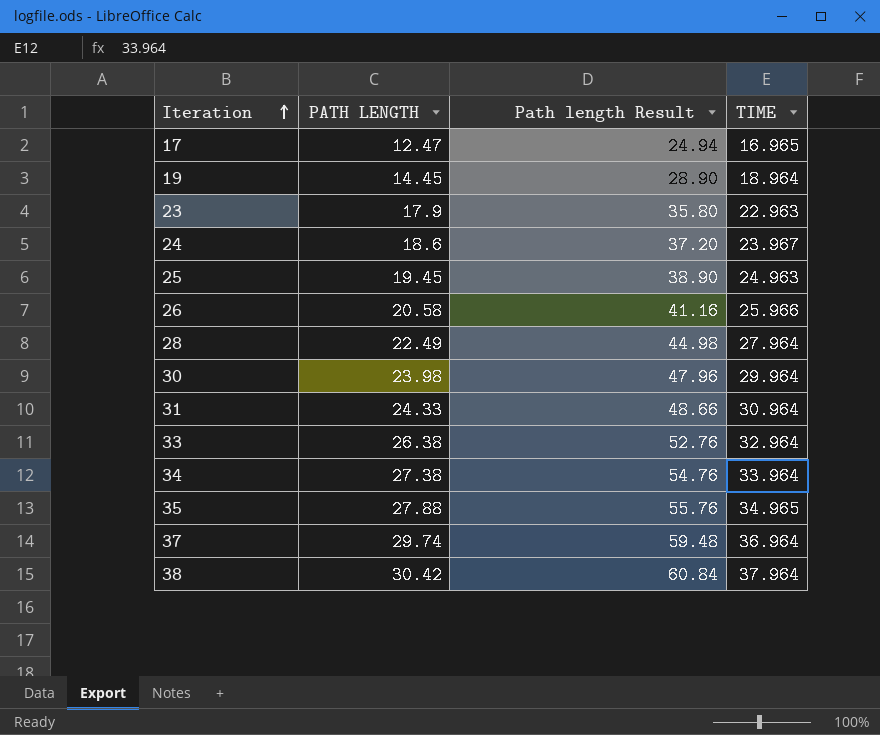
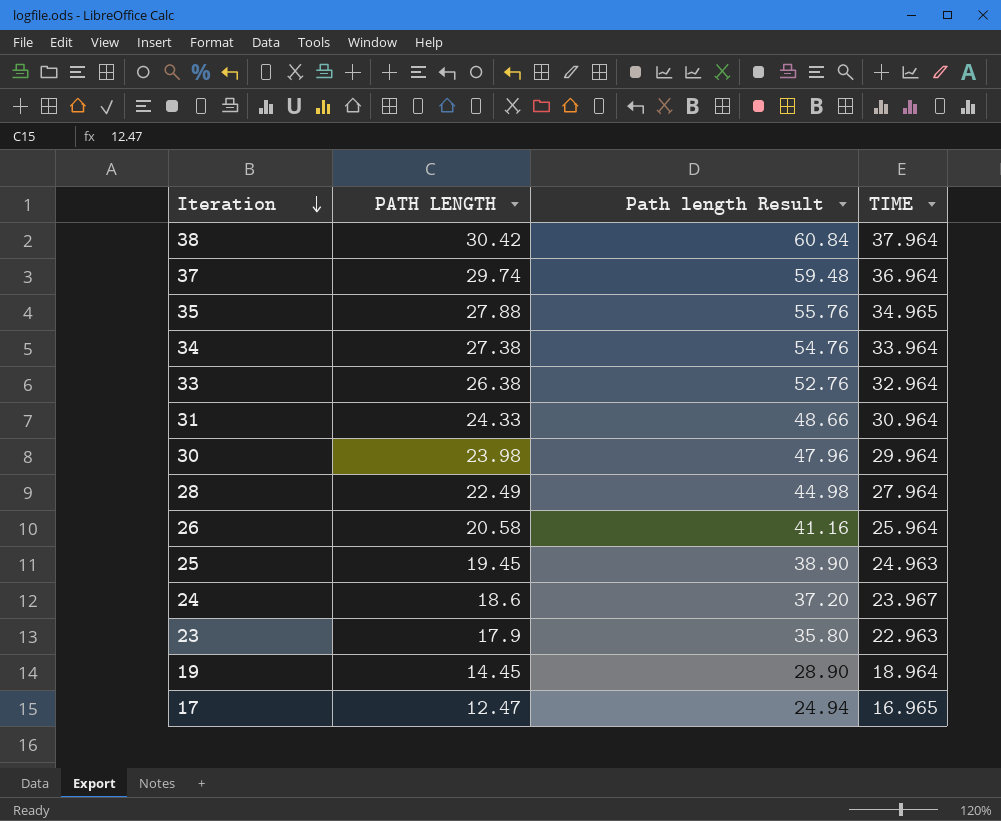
row order: Iteration ascending -> Iteration descending
26 | TIME: 25.966 -> 25.964

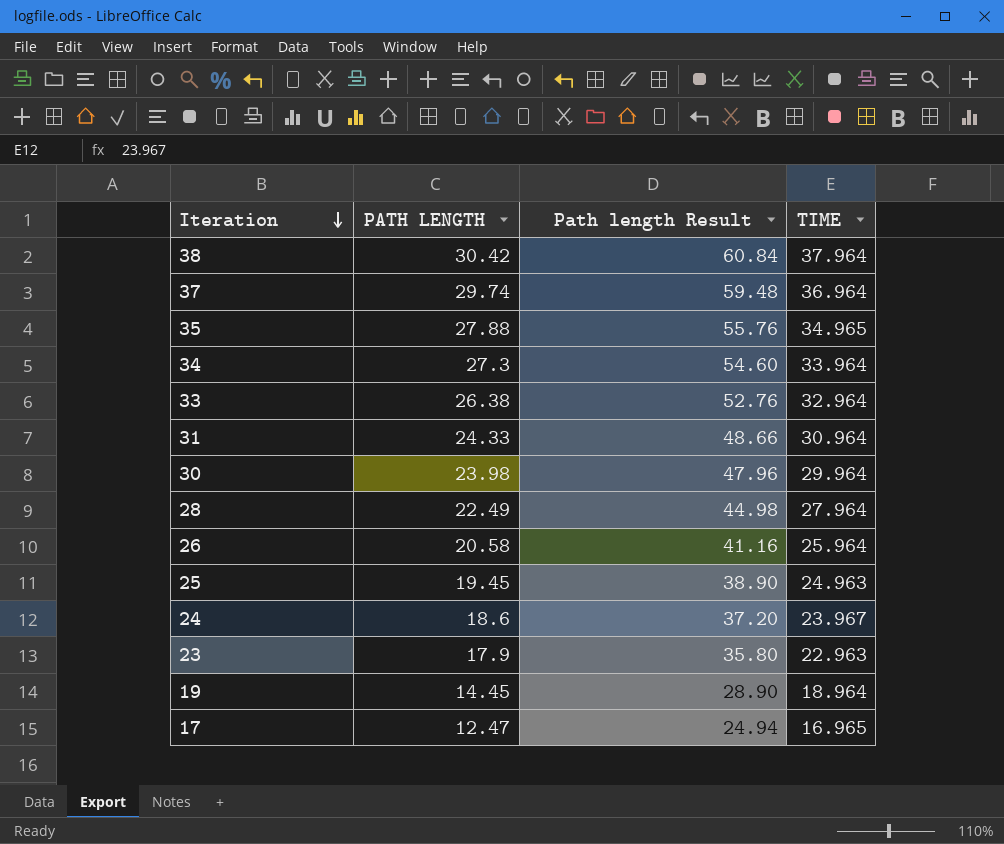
34 | PATH LENGTH: 27.38 -> 27.3
34 | Path length Result: 54.76 -> 54.60

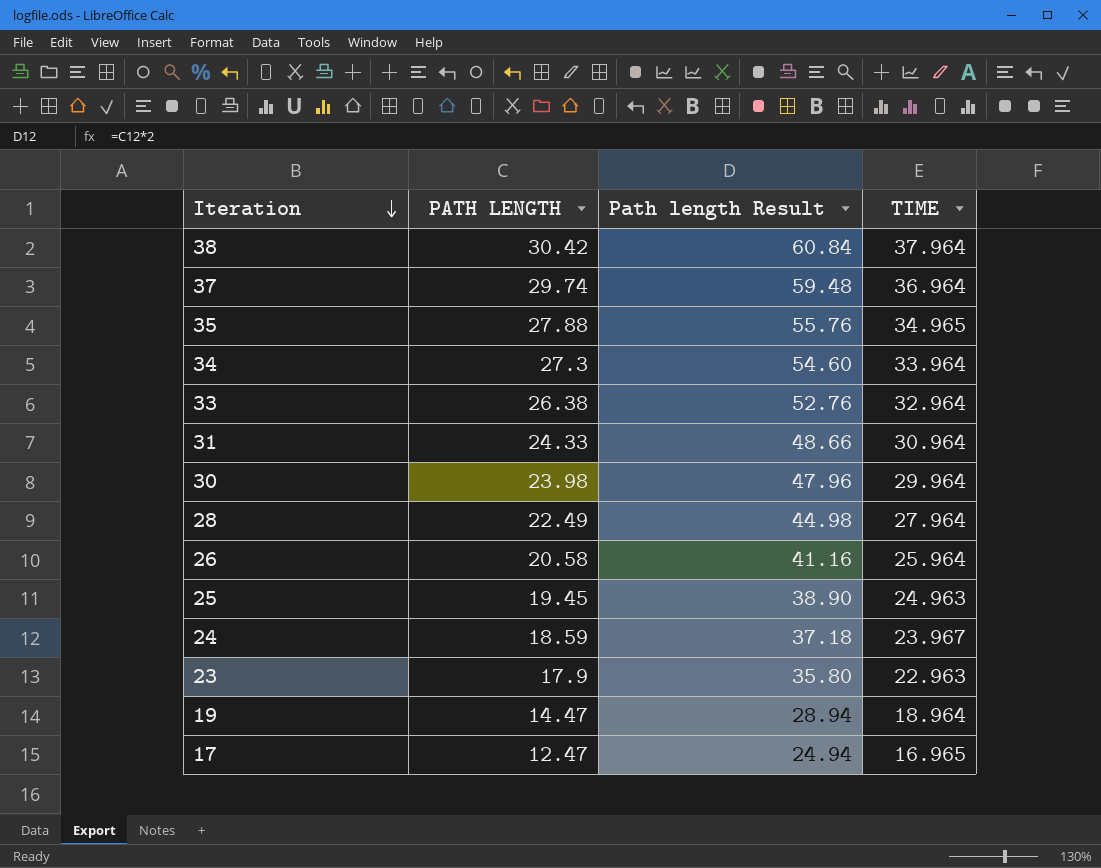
24 | PATH LENGTH: 18.6 -> 18.59
24 | Path length Result: 37.20 -> 37.18
19 | PATH LENGTH: 14.45 -> 14.47
19 | Path length Result: 28.90 -> 28.94

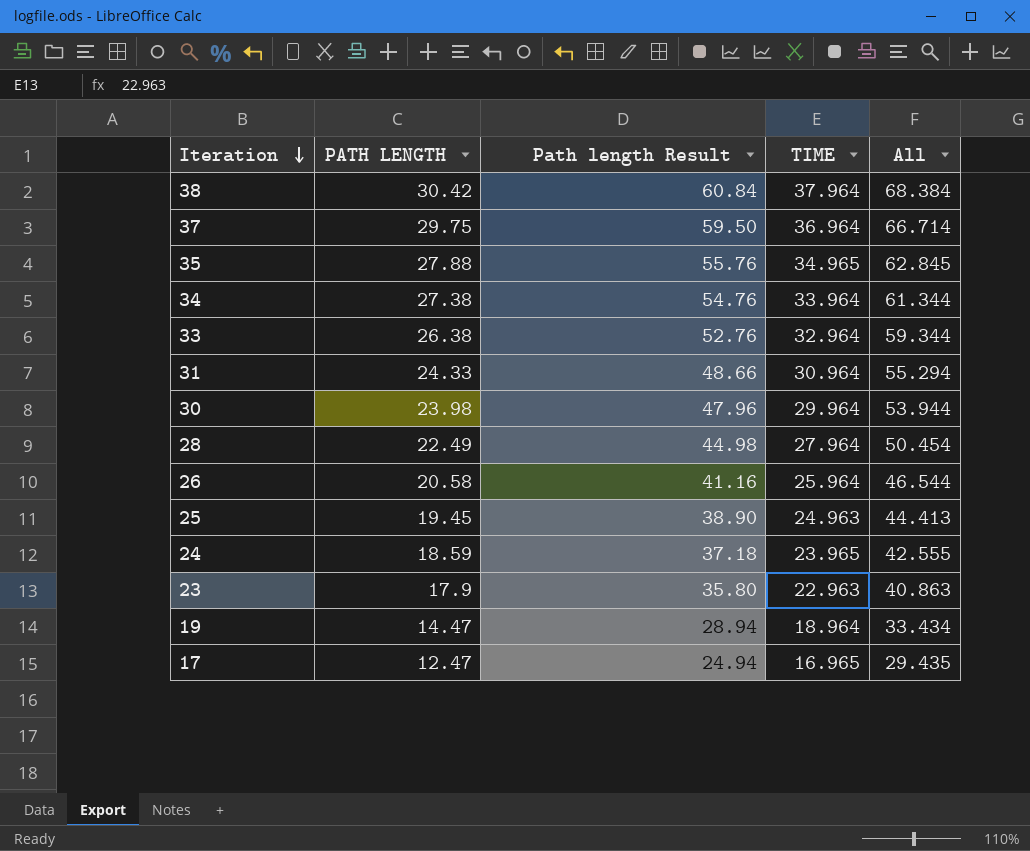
column All | formula: none -> [PATH LENGTH] + [TIME]
37 | PATH LENGTH: 29.74 -> 29.75
37 | Path length Result: 59.48 -> 59.50
34 | PATH LENGTH: 27.3 -> 27.38
34 | Path length Result: 54.60 -> 54.76
24 | TIME: 23.967 -> 23.965

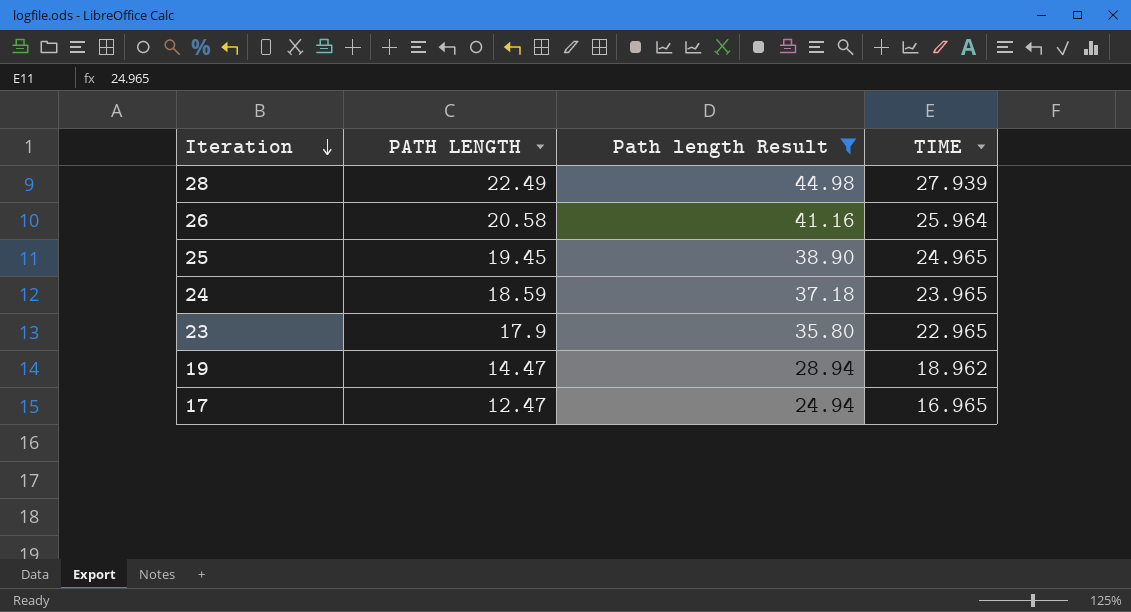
filter: none -> Path length Result <= 44.98
column All | formula: [PATH LENGTH] + [TIME] -> none
28 | TIME: 27.964 -> 27.939
25 | TIME: 24.963 -> 24.965
23 | TIME: 22.963 -> 22.965
19 | TIME: 18.964 -> 18.962

